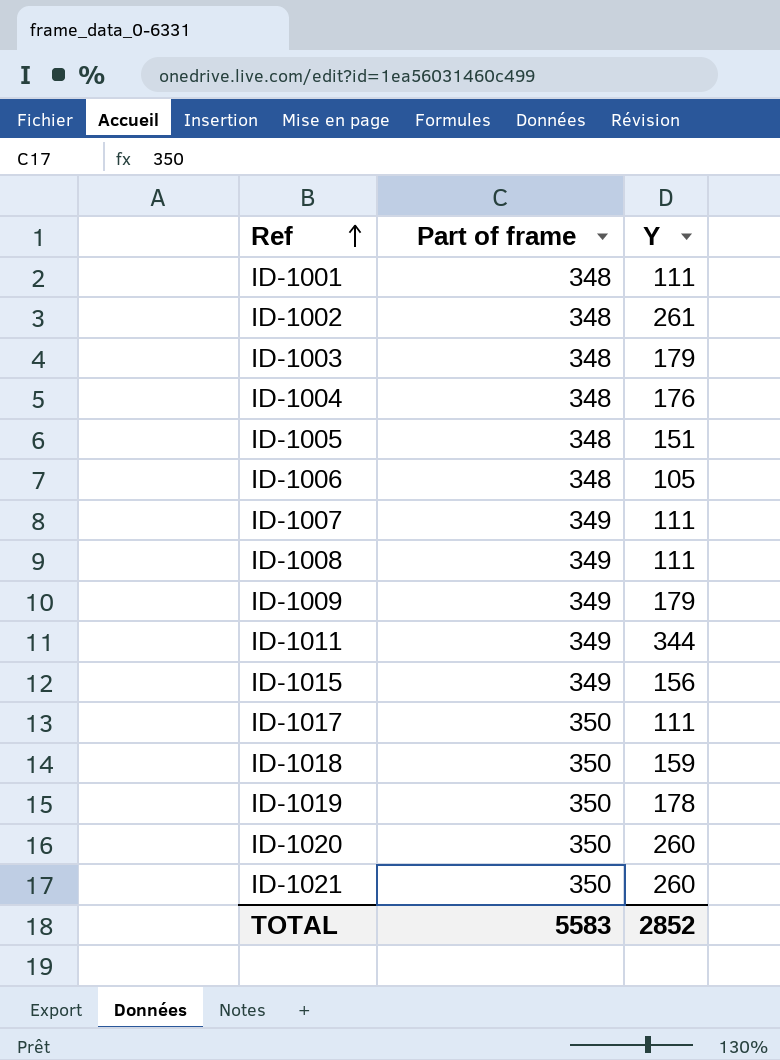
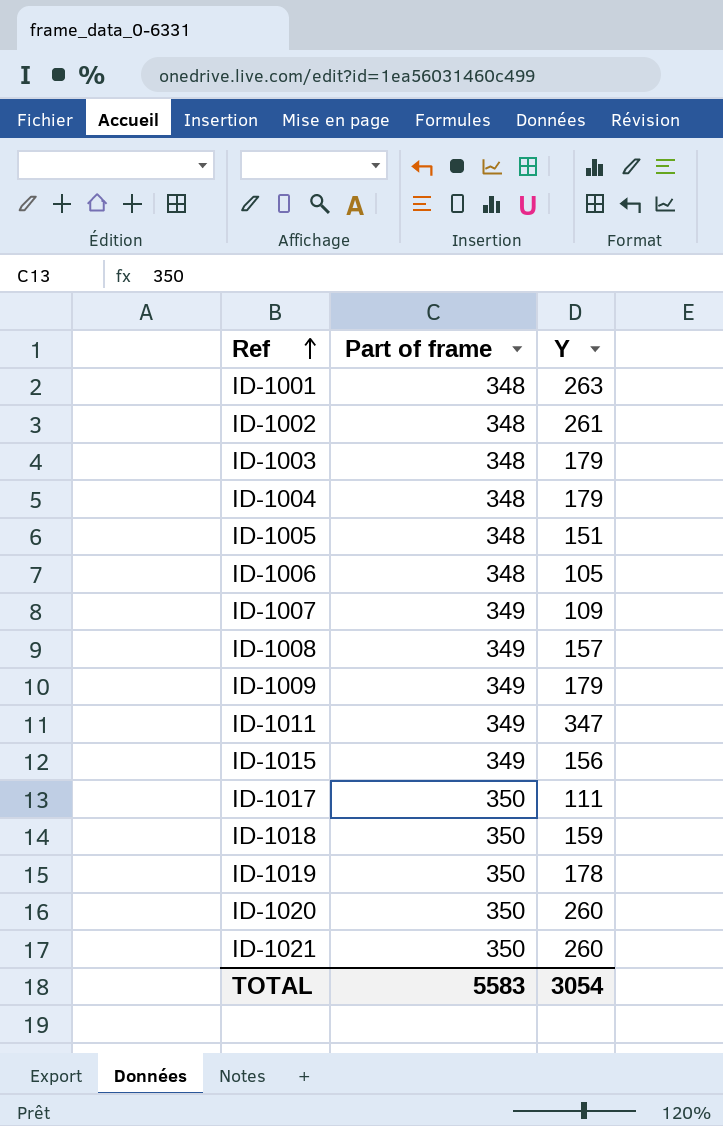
ID-1001 | Y: 111 -> 263
ID-1004 | Y: 176 -> 179
ID-1007 | Y: 111 -> 109
ID-1008 | Y: 111 -> 157
ID-1011 | Y: 344 -> 347
TOTAL | Y: 2852 -> 3054

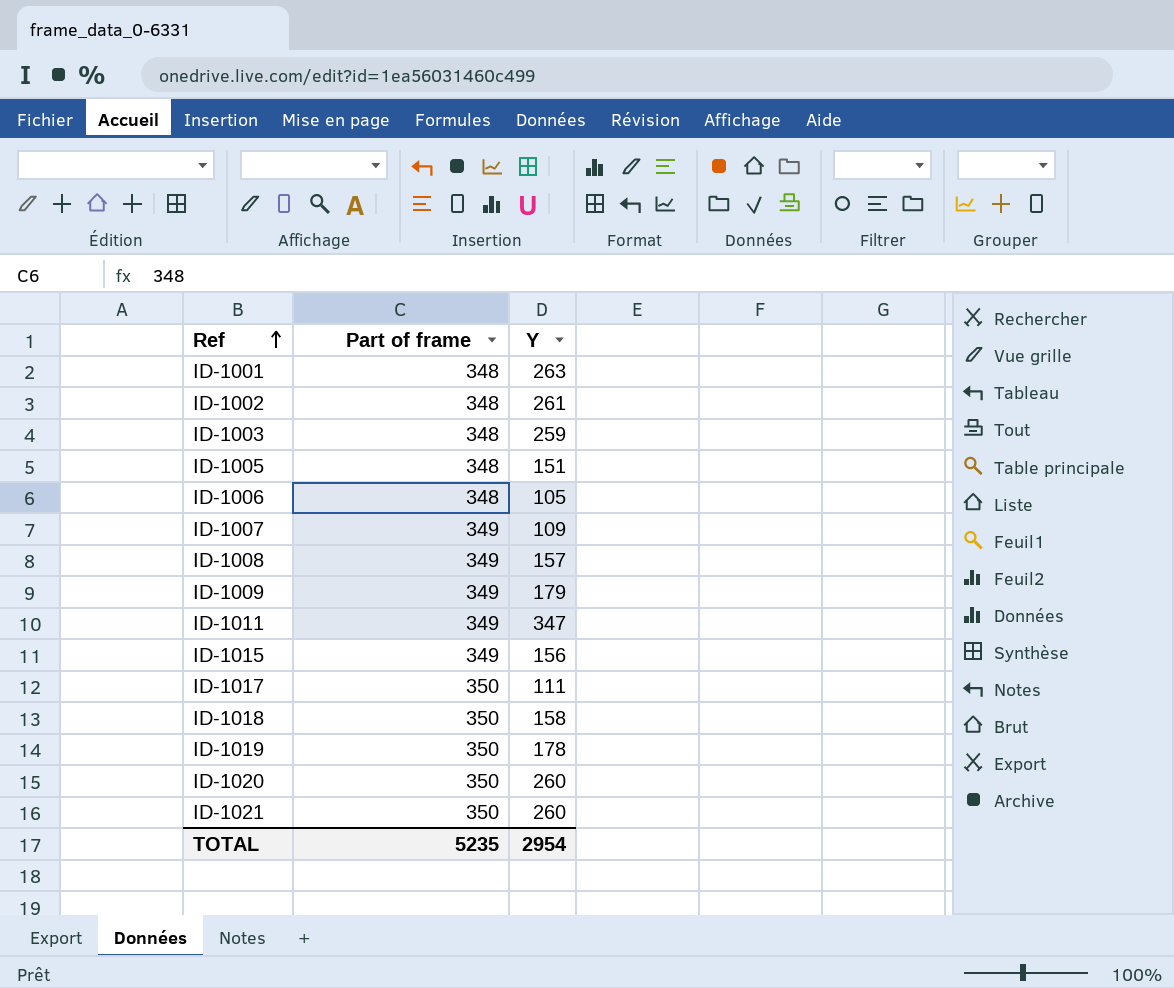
row ID-1004: 348 | 179 -> none
ID-1003 | Y: 179 -> 259
ID-1018 | Y: 159 -> 158
TOTAL | Part of frame: 5583 -> 5235
TOTAL | Y: 3054 -> 2954

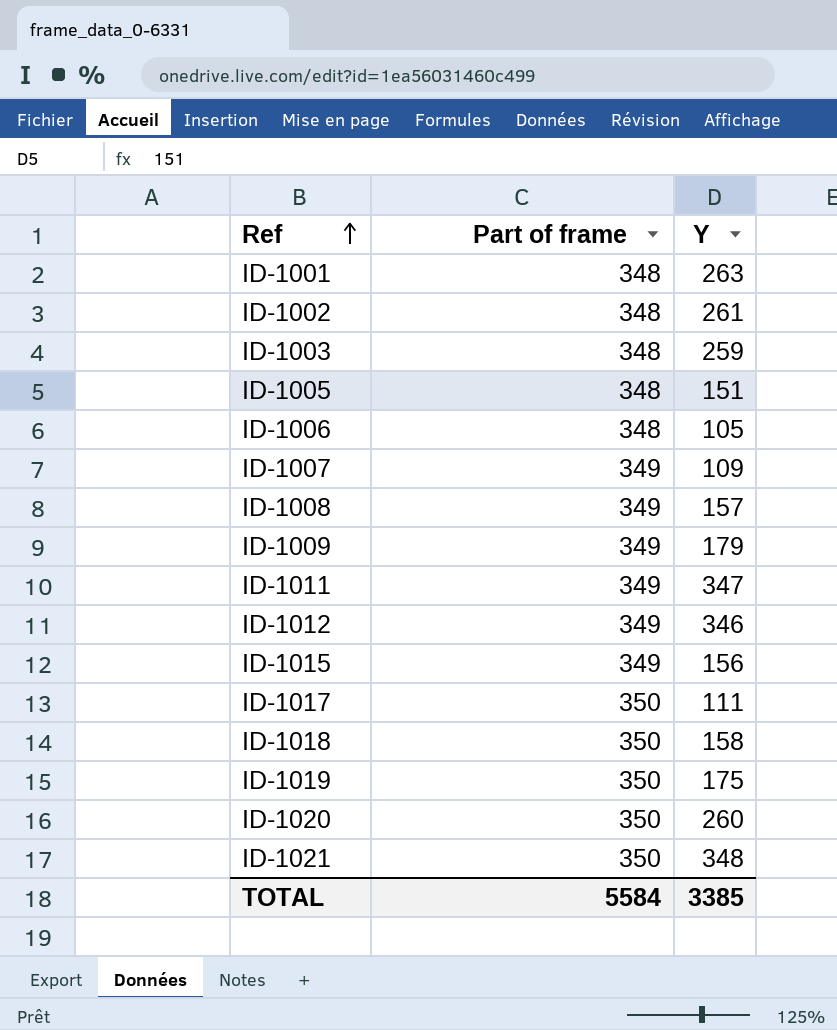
row ID-1012: none -> 349 | 346
ID-1019 | Y: 178 -> 175
ID-1021 | Y: 260 -> 348
TOTAL | Part of frame: 5235 -> 5584
TOTAL | Y: 2954 -> 3385

